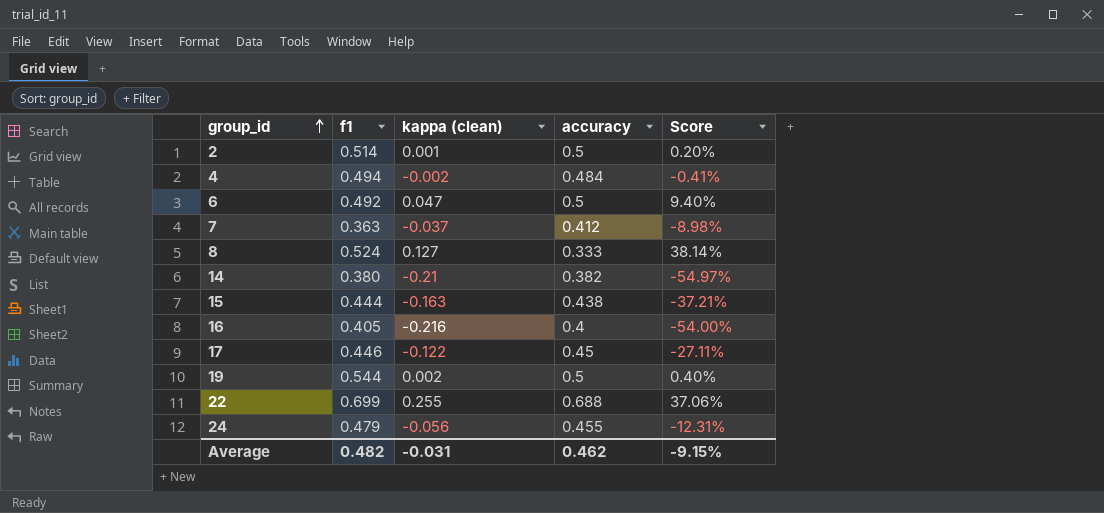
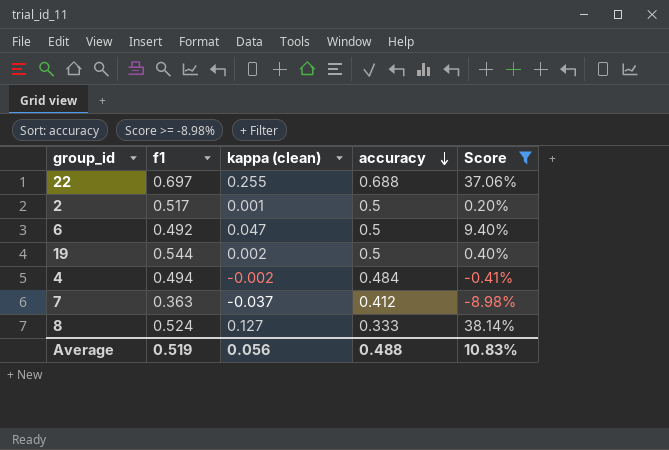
filter: none -> Score >= -8.98%
row order: group_id ascending -> accuracy descending
22 | f1: 0.699 -> 0.697
2 | f1: 0.514 -> 0.517
Average | f1: 0.482 -> 0.519
Average | kappa (clean): -0.031 -> 0.056
Average | accuracy: 0.462 -> 0.488
Average | Score: -9.15% -> 10.83%

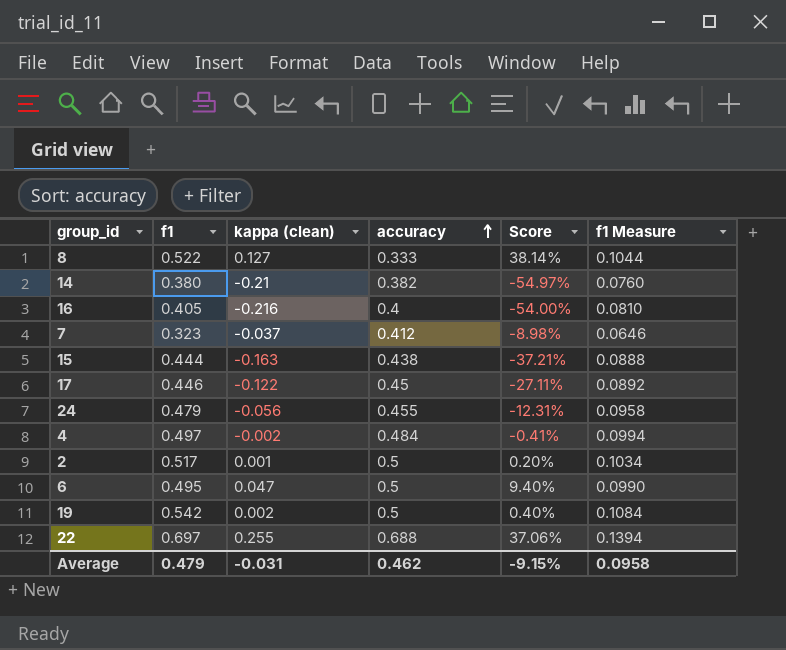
filter: Score >= -8.98% -> none
row order: accuracy descending -> accuracy ascending
column f1 Measure | formula: none -> [f1] * 0.2
8 | f1: 0.524 -> 0.522
7 | f1: 0.363 -> 0.323
4 | f1: 0.494 -> 0.497
6 | f1: 0.492 -> 0.495
19 | f1: 0.544 -> 0.542
Average | f1: 0.519 -> 0.479
Average | kappa (clean): 0.056 -> -0.031
Average | accuracy: 0.488 -> 0.462
Average | Score: 10.83% -> -9.15%

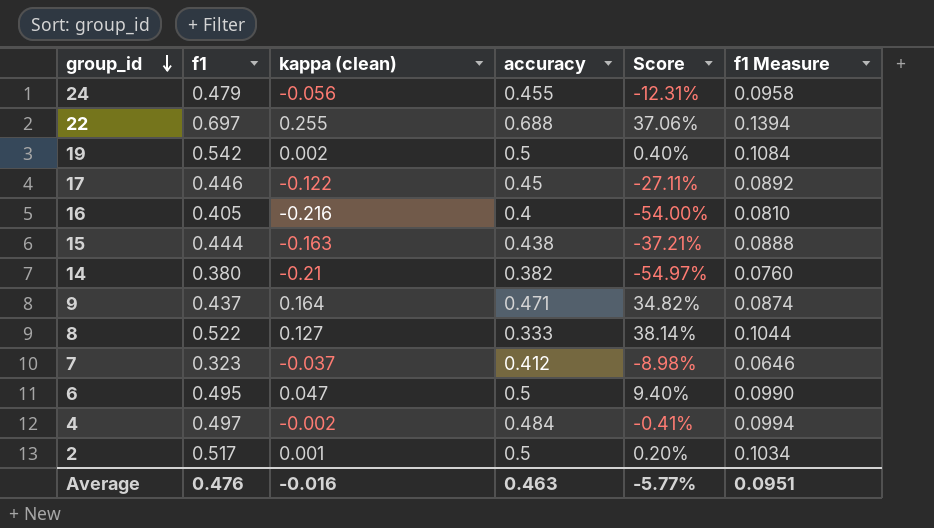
row order: accuracy ascending -> group_id descending
row 9: none -> 0.437 | 0.164 | 0.471 | 34.82% | 0.0874
Average | f1: 0.479 -> 0.476
Average | kappa (clean): -0.031 -> -0.016
Average | accuracy: 0.462 -> 0.463
Average | Score: -9.15% -> -5.77%
Average | f1 Measure: 0.0958 -> 0.0951

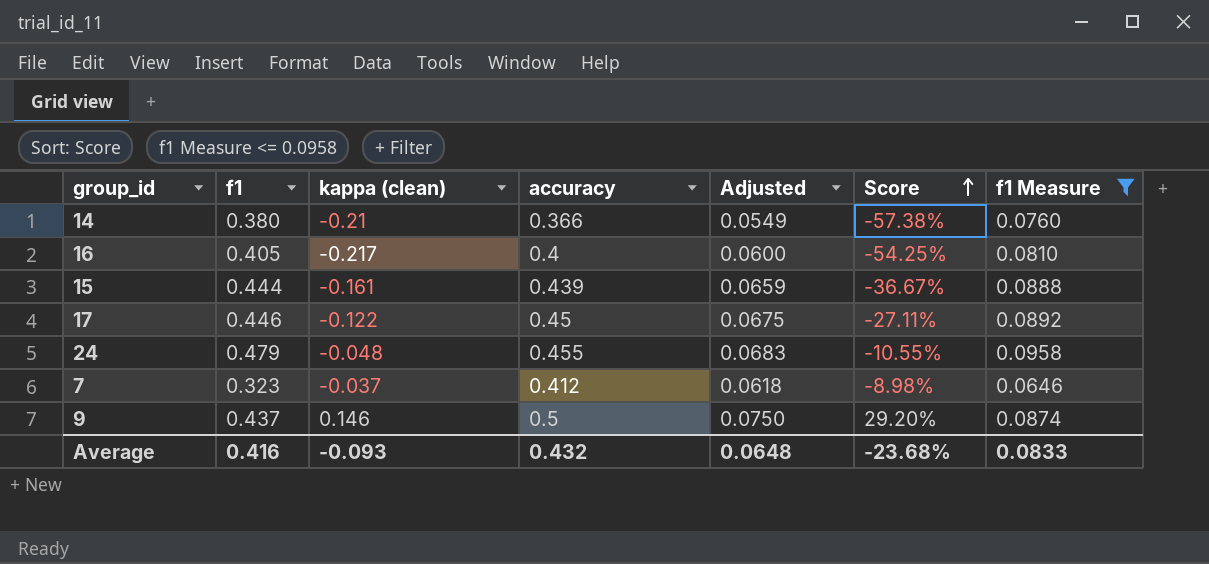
filter: none -> f1 Measure <= 0.0958
row order: group_id descending -> Score ascending
column Adjusted | formula: none -> [accuracy] * 0.15
14 | accuracy: 0.382 -> 0.366
14 | Score: -54.97% -> -57.38%
16 | kappa (clean): -0.216 -> -0.217
16 | Score: -54.00% -> -54.25%
15 | kappa (clean): -0.163 -> -0.161
15 | accuracy: 0.438 -> 0.439
15 | Score: -37.21% -> -36.67%
24 | kappa (clean): -0.056 -> -0.048
24 | Score: -12.31% -> -10.55%
9 | kappa (clean): 0.164 -> 0.146
9 | accuracy: 0.471 -> 0.5
9 | Score: 34.82% -> 29.20%
Average | f1: 0.476 -> 0.416
Average | kappa (clean): -0.016 -> -0.093
Average | accuracy: 0.463 -> 0.432
Average | Score: -5.77% -> -23.68%
Average | f1 Measure: 0.0951 -> 0.0833

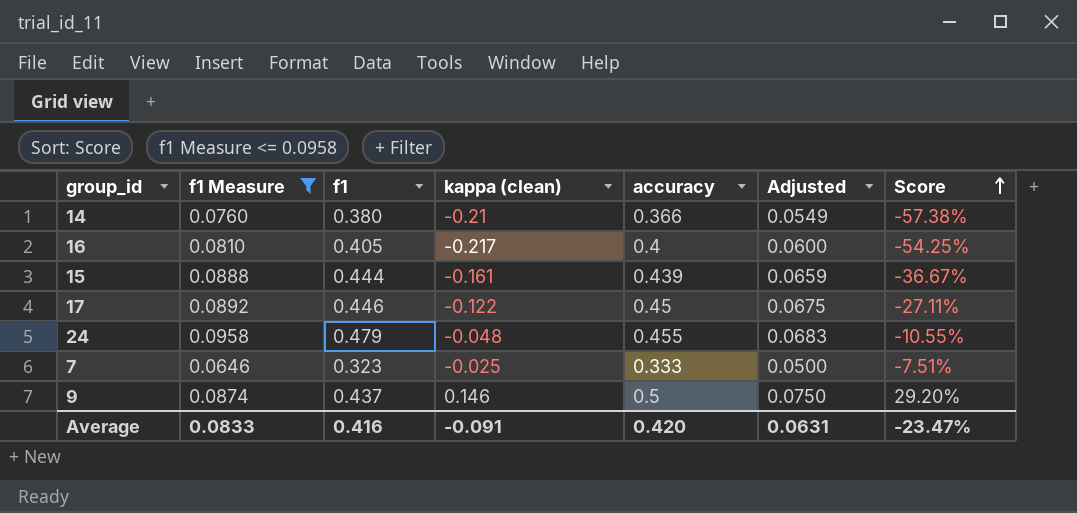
column f1 Measure | position: 7 -> 2
7 | kappa (clean): -0.037 -> -0.025
7 | accuracy: 0.412 -> 0.333
7 | Adjusted: 0.0618 -> 0.0500
7 | Score: -8.98% -> -7.51%
Average | kappa (clean): -0.093 -> -0.091
Average | accuracy: 0.432 -> 0.420
Average | Adjusted: 0.0648 -> 0.0631
Average | Score: -23.68% -> -23.47%

